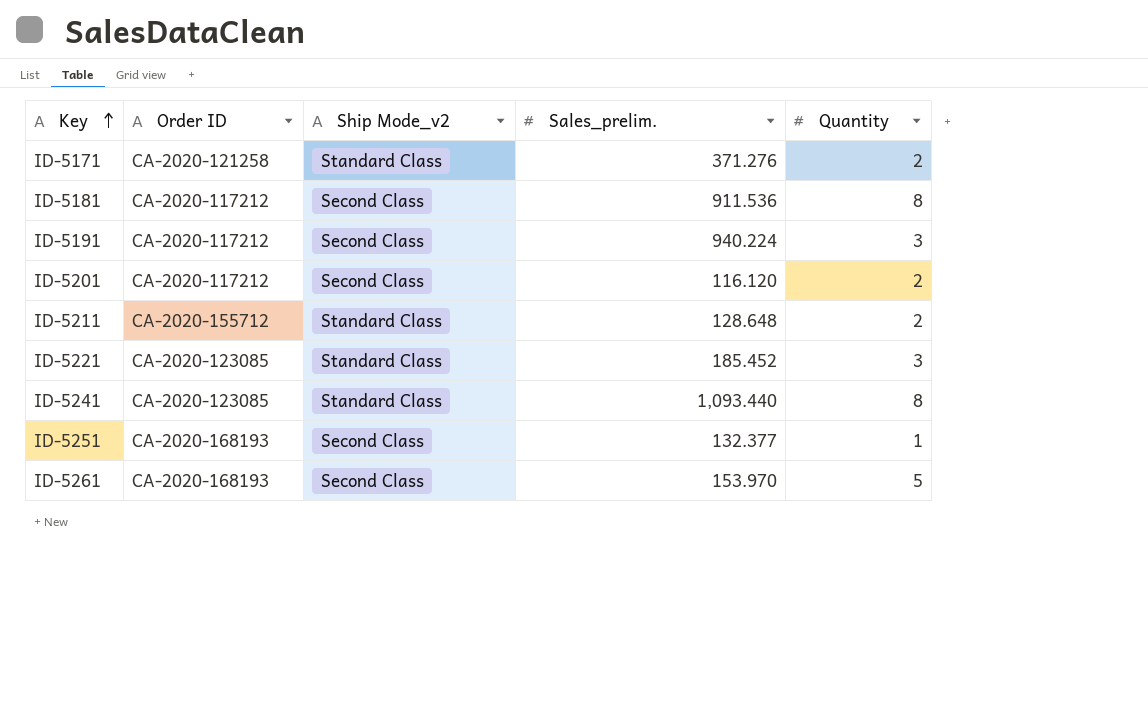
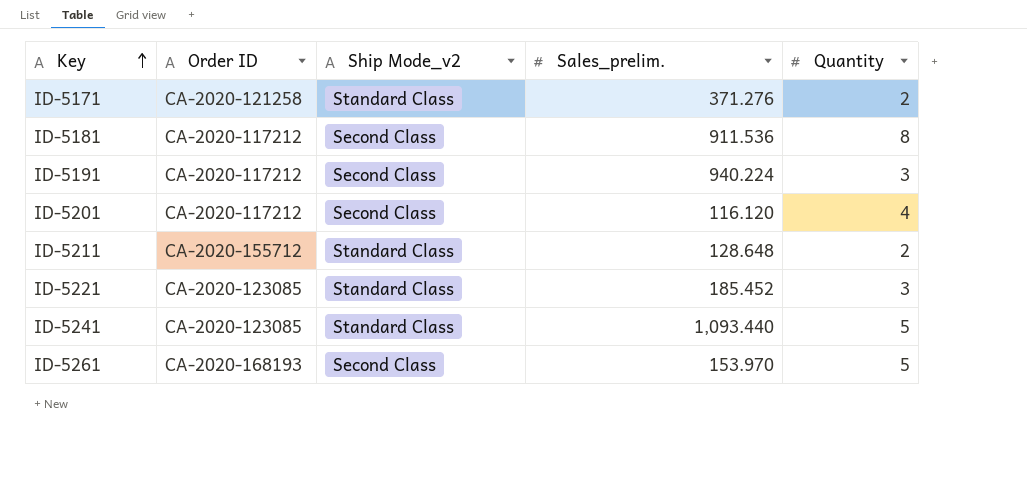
row ID-5251: CA-2020-168193 | Second Class | 132.377 | 1 -> none
ID-5201 | Quantity: 2 -> 4
ID-5241 | Quantity: 8 -> 5

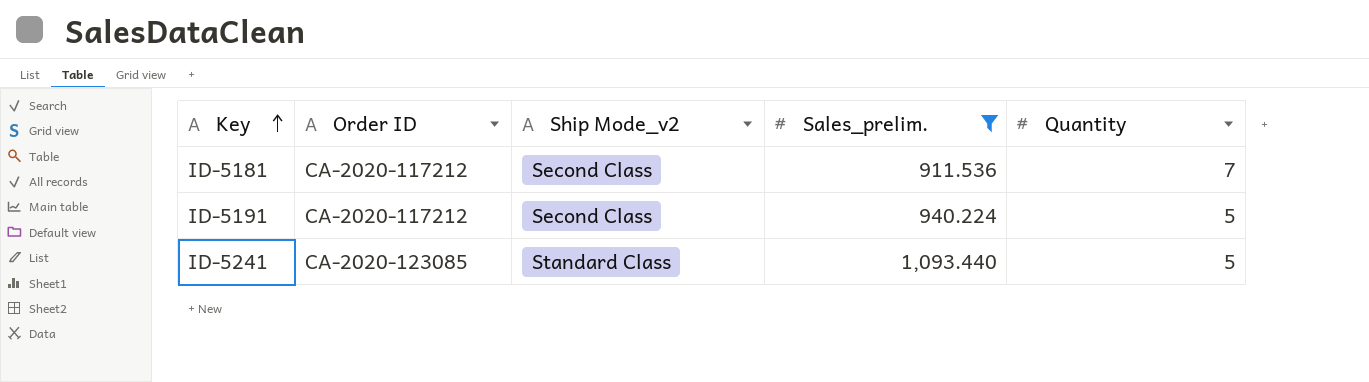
filter: none -> Sales_prelim. >= 911.536
ID-5181 | Quantity: 8 -> 7
ID-5191 | Quantity: 3 -> 5

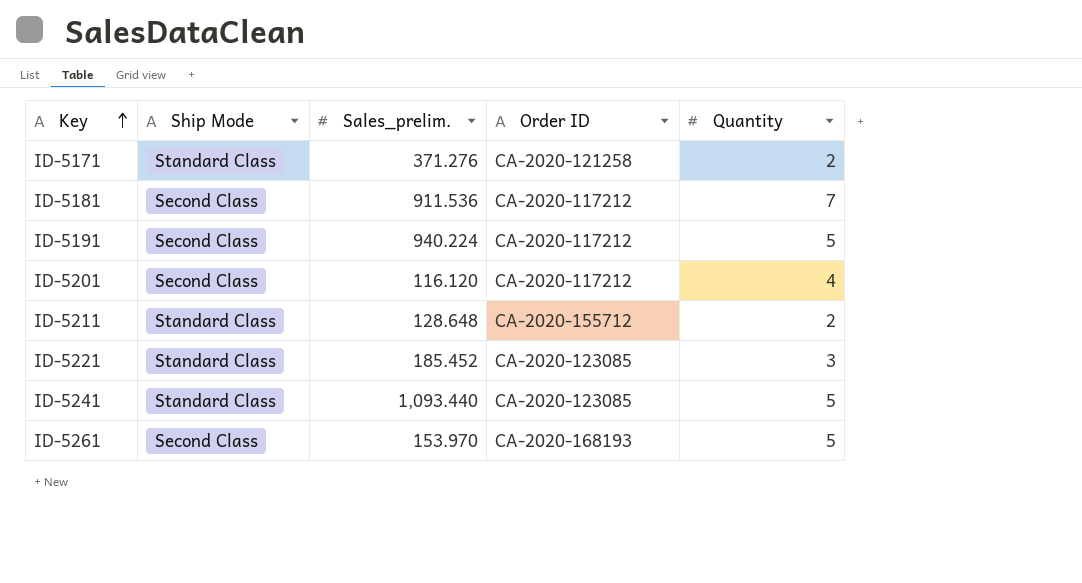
filter: Sales_prelim. >= 911.536 -> none
column name: Ship Mode_v2 -> Ship Mode
column Order ID | position: 2 -> 4

